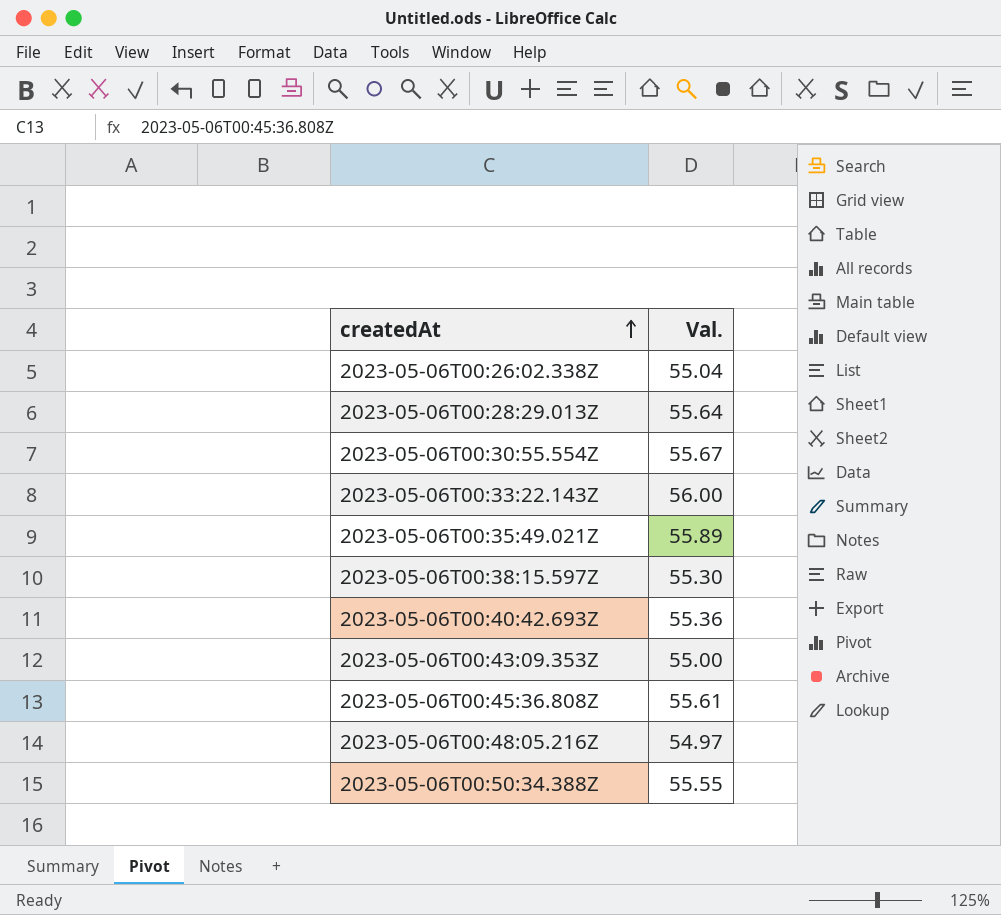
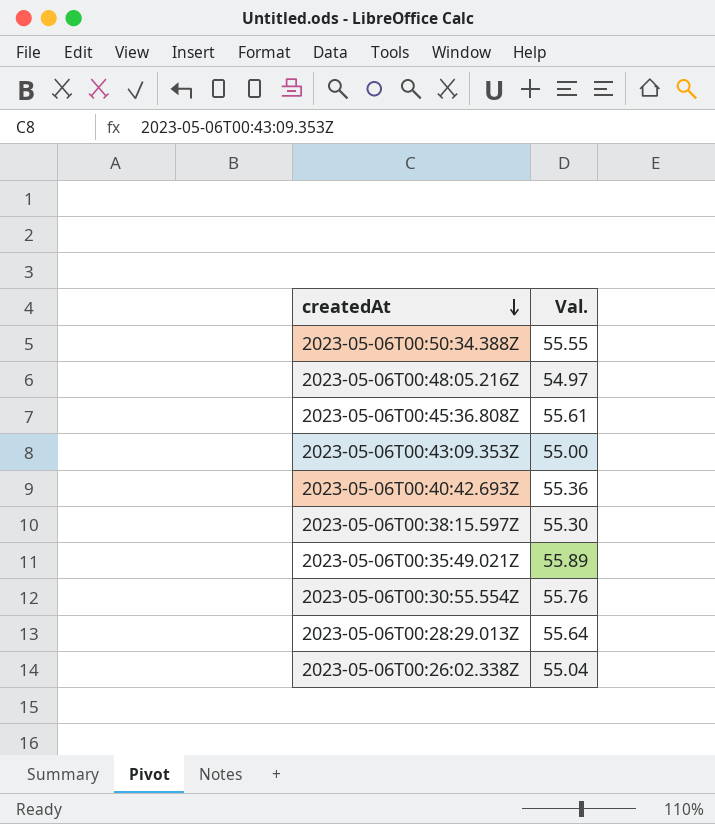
row order: createdAt ascending -> createdAt descending
row 2023-05-06T00:33:22.143Z: 56.00 -> none
2023-05-06T00:30:55.554Z | Val.: 55.67 -> 55.76

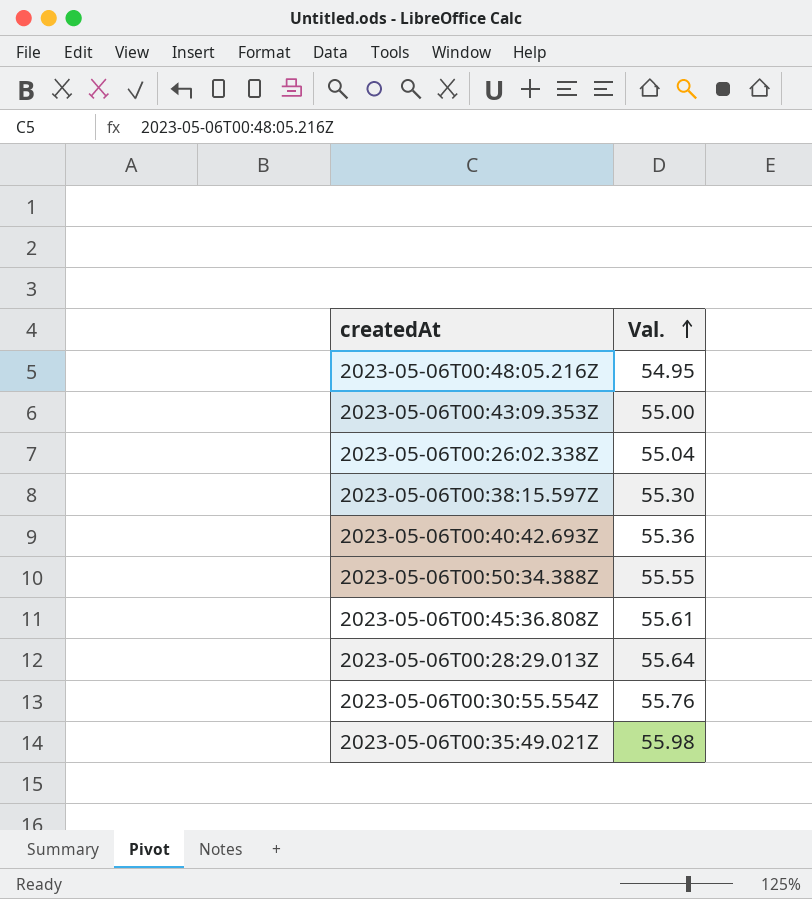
row order: createdAt descending -> Val. ascending
2023-05-06T00:48:05.216Z | Val.: 54.97 -> 54.95
2023-05-06T00:35:49.021Z | Val.: 55.89 -> 55.98

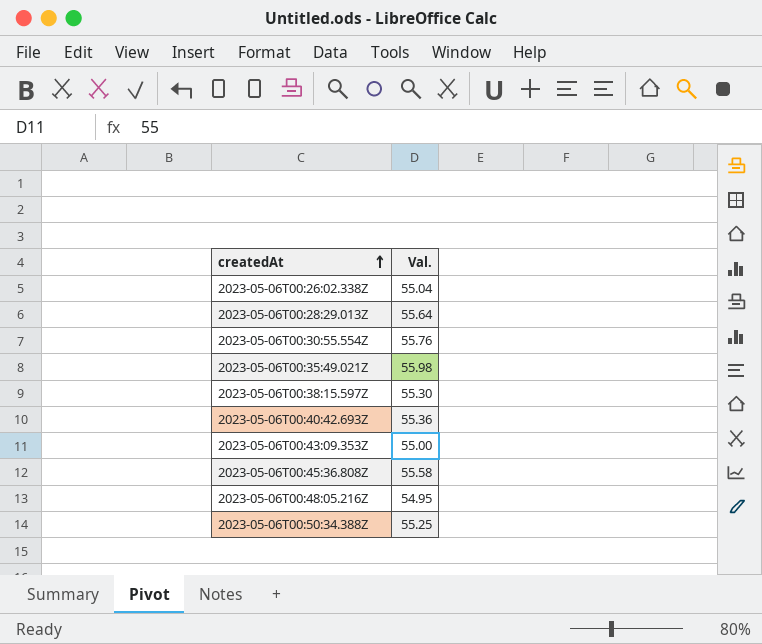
row order: Val. ascending -> createdAt ascending
2023-05-06T00:45:36.808Z | Val.: 55.61 -> 55.58
2023-05-06T00:50:34.388Z | Val.: 55.55 -> 55.25

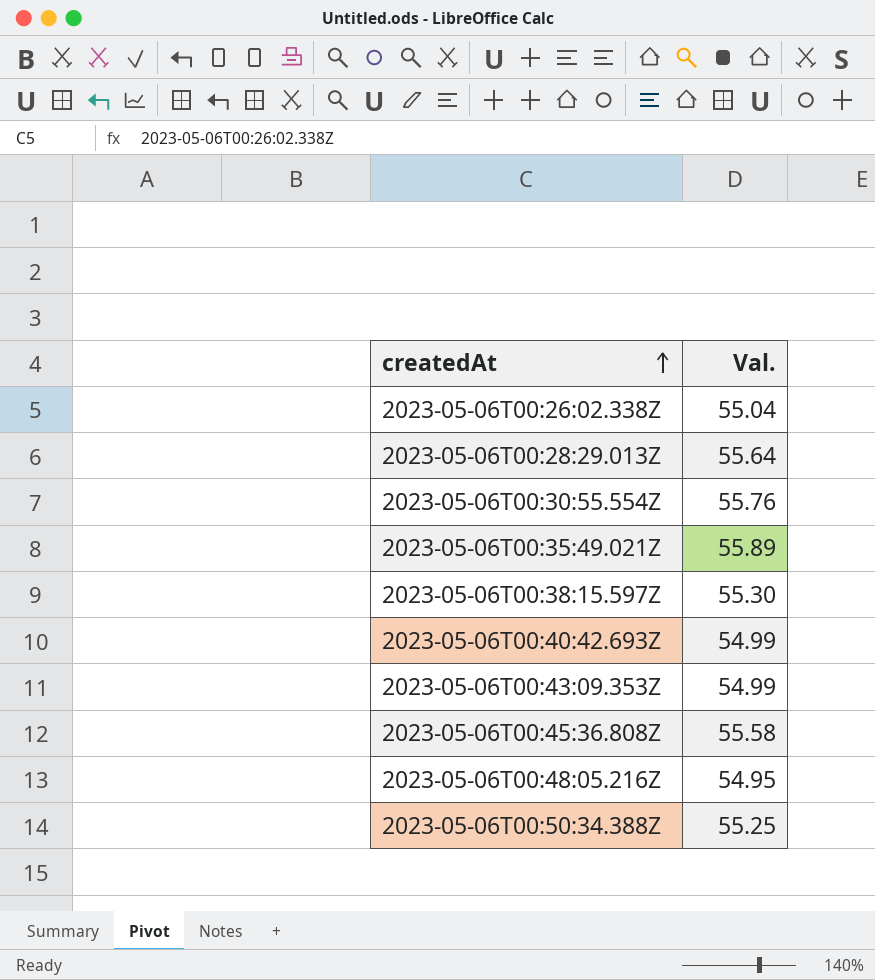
2023-05-06T00:35:49.021Z | Val.: 55.98 -> 55.89
2023-05-06T00:40:42.693Z | Val.: 55.36 -> 54.99
2023-05-06T00:43:09.353Z | Val.: 55.00 -> 54.99

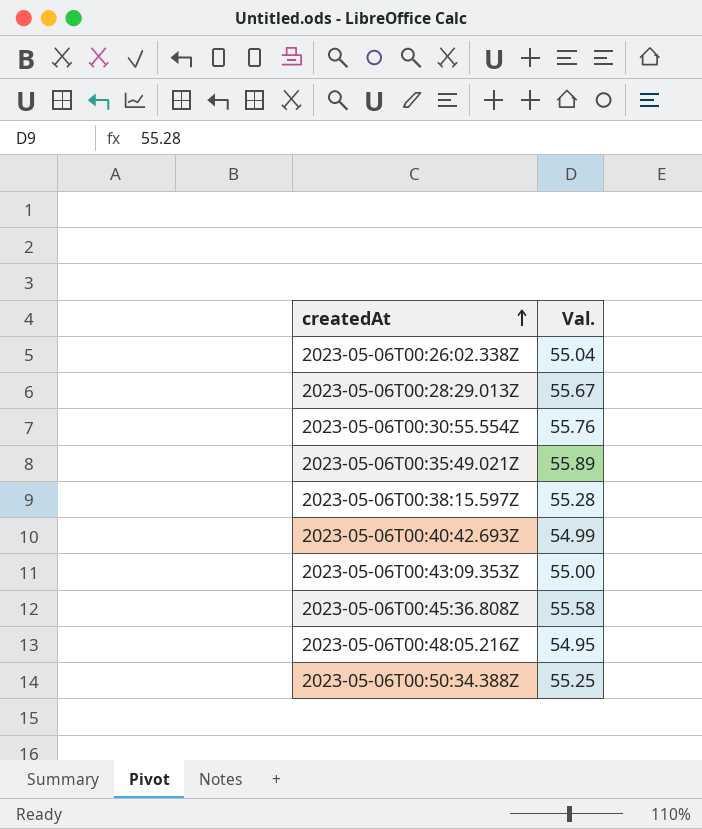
2023-05-06T00:28:29.013Z | Val.: 55.64 -> 55.67
2023-05-06T00:38:15.597Z | Val.: 55.30 -> 55.28
2023-05-06T00:43:09.353Z | Val.: 54.99 -> 55.00

